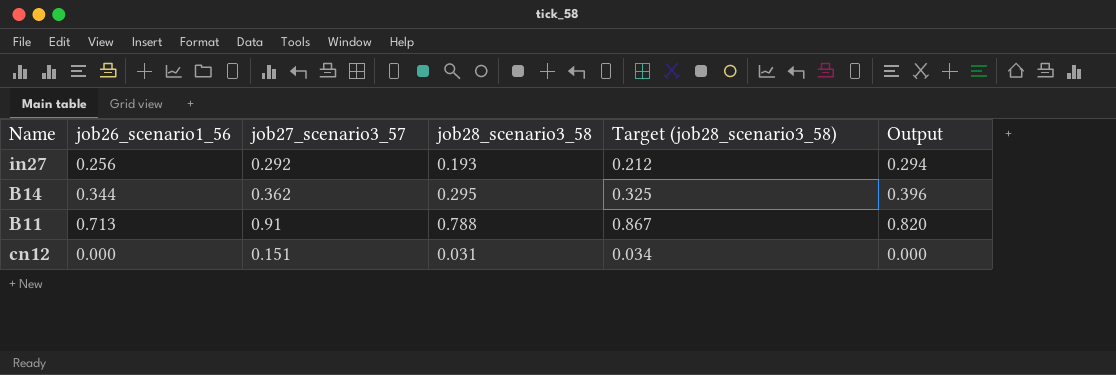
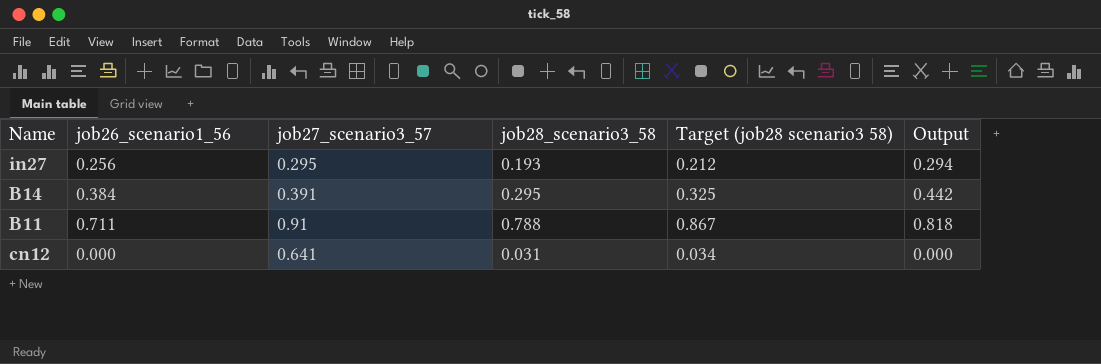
column name: Target (job28_scenario3_58) -> Target (job28 scenario3 58)
in27 | job27_scenario3_57: 0.292 -> 0.295
B14 | job26_scenario1_56: 0.344 -> 0.384
B14 | job27_scenario3_57: 0.362 -> 0.391
B14 | Output: 0.396 -> 0.442
B11 | job26_scenario1_56: 0.713 -> 0.711
B11 | Output: 0.820 -> 0.818
cn12 | job27_scenario3_57: 0.151 -> 0.641

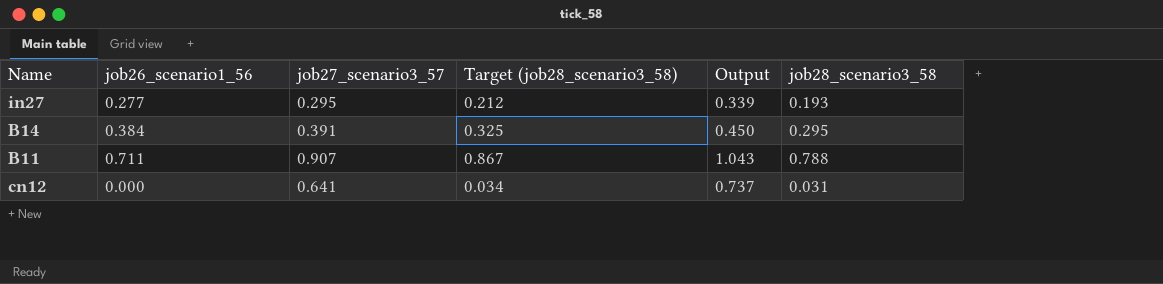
column name: Target (job28 scenario3 58) -> Target (job28_scenario3_58)
column Output | formula: [job26_scenario1_56] * 1.15 -> [job27_scenario3_57] * 1.15
column job28_scenario3_58 | position: 4 -> 6
in27 | job26_scenario1_56: 0.256 -> 0.277
B11 | job27_scenario3_57: 0.91 -> 0.907

